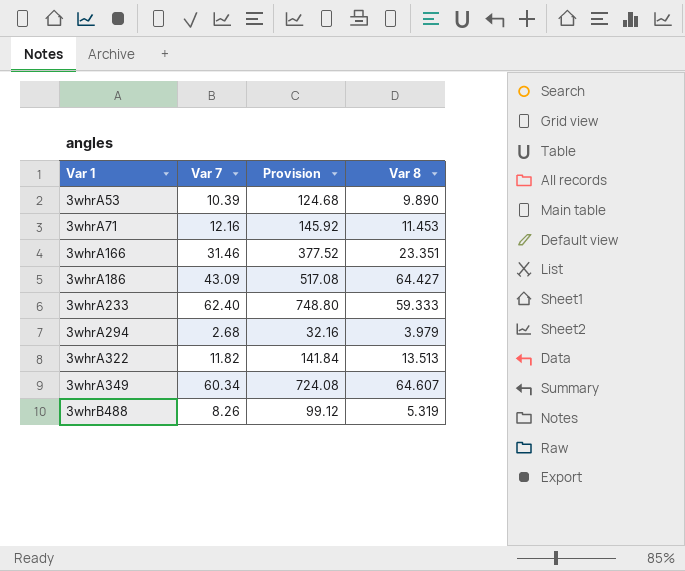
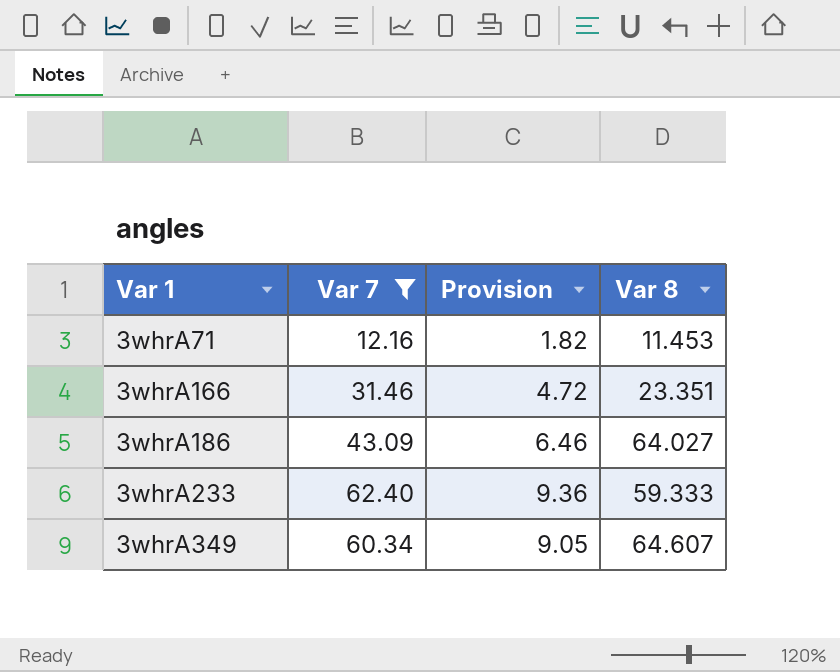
filter: none -> Var 7 >= 12.16
column Provision | formula: [Var 7] * 12 -> [Var 7] * 0.15
3whrA186 | Var 8: 64.427 -> 64.027

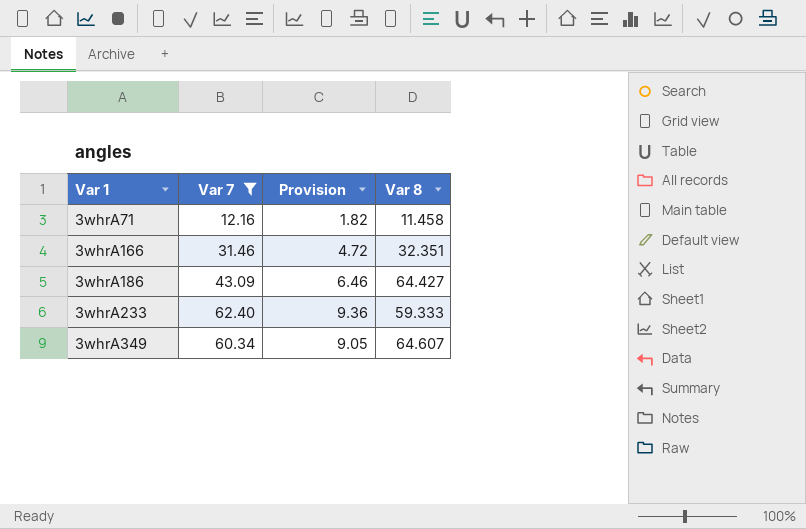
3whrA71 | Var 8: 11.453 -> 11.458
3whrA166 | Var 8: 23.351 -> 32.351
3whrA186 | Var 8: 64.027 -> 64.427

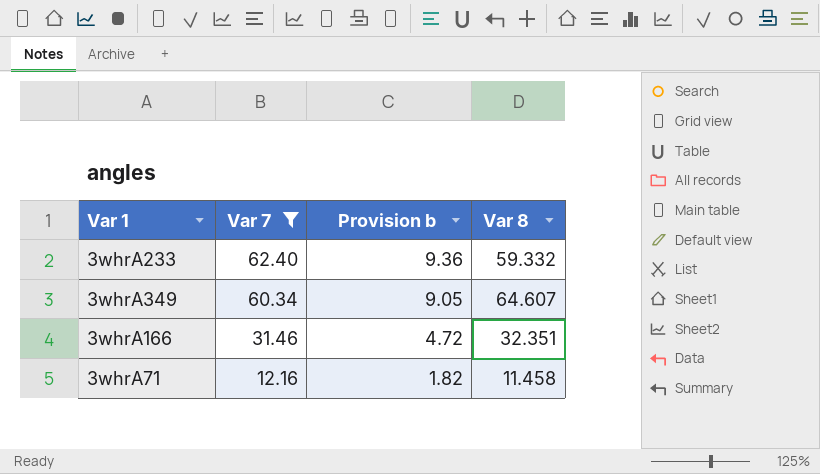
row order: Var 1 ascending -> Var 7 descending
column name: Provision -> Provision b
row 3whrA186: 43.09 | 6.46 | 64.427 -> none
3whrA233 | Var 8: 59.333 -> 59.332

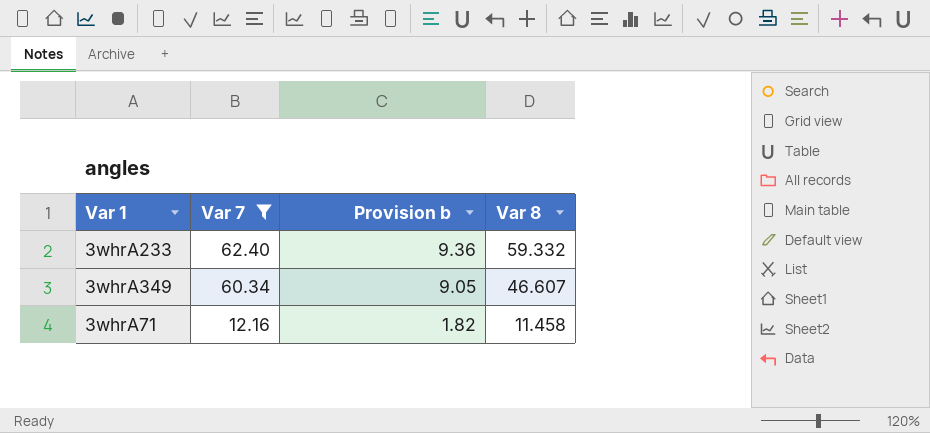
row 3whrA166: 31.46 | 4.72 | 32.351 -> none
3whrA349 | Var 8: 64.607 -> 46.607

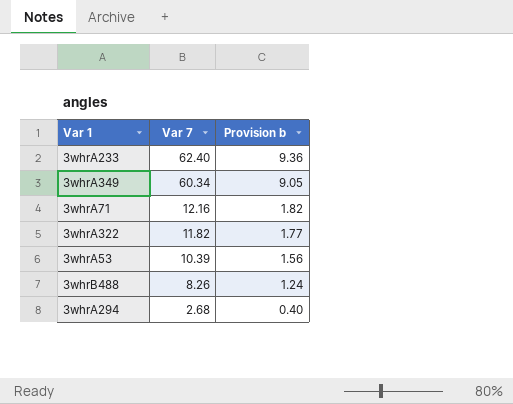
filter: Var 7 >= 12.16 -> none
column Var 8 | position: 4 -> none

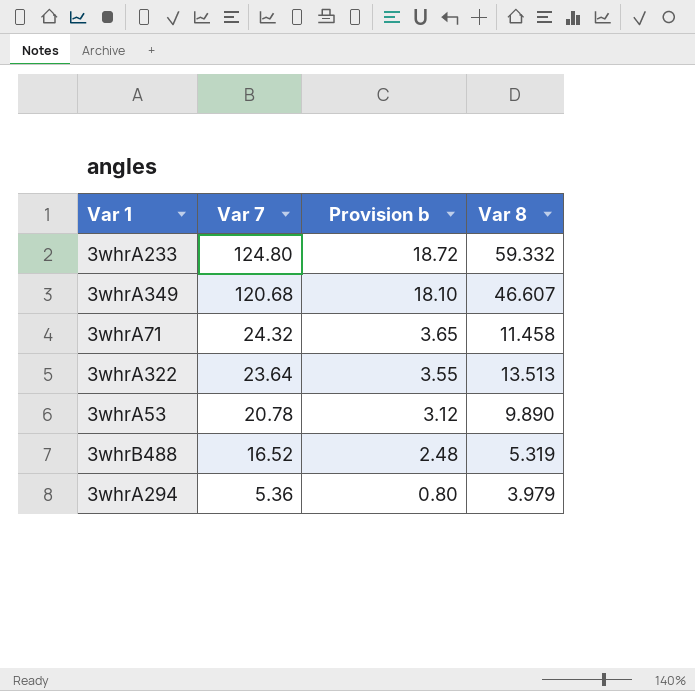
column Var 8 | position: none -> 4
3whrA233 | Var 7: 62.40 -> 124.80
3whrA233 | Provision b: 9.36 -> 18.72
3whrA349 | Var 7: 60.34 -> 120.68
3whrA349 | Provision b: 9.05 -> 18.10
3whrA71 | Var 7: 12.16 -> 24.32
3whrA71 | Provision b: 1.82 -> 3.65
3whrA322 | Var 7: 11.82 -> 23.64
3whrA322 | Provision b: 1.77 -> 3.55
3whrA53 | Var 7: 10.39 -> 20.78
3whrA53 | Provision b: 1.56 -> 3.12
3whrB488 | Var 7: 8.26 -> 16.52
3whrB488 | Provision b: 1.24 -> 2.48
3whrA294 | Var 7: 2.68 -> 5.36
3whrA294 | Provision b: 0.40 -> 0.80

